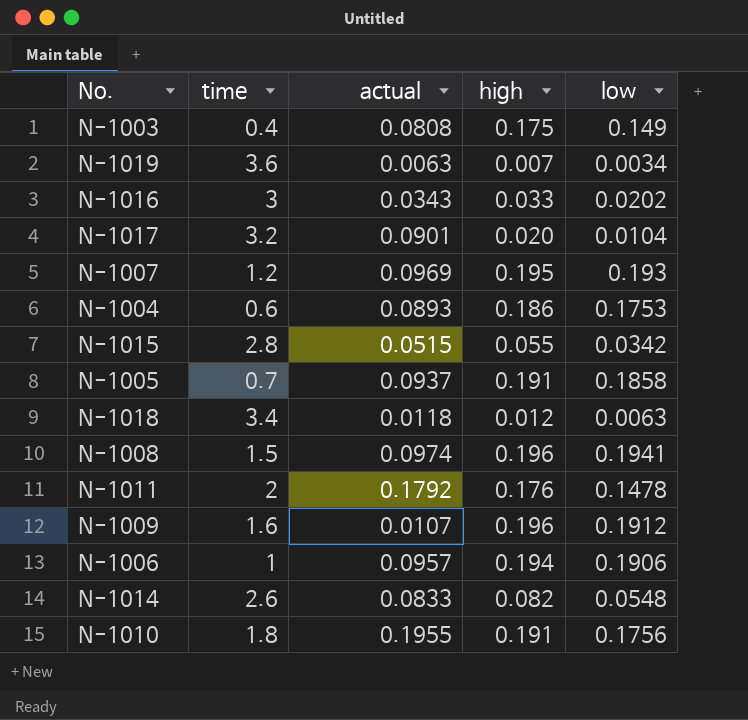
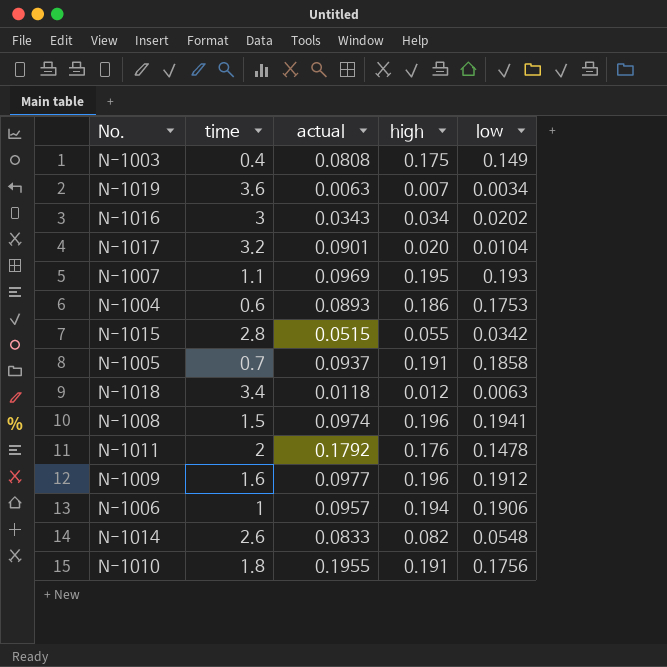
N-1016 | high: 0.033 -> 0.034
N-1007 | time: 1.2 -> 1.1
N-1009 | actual: 0.0107 -> 0.0977

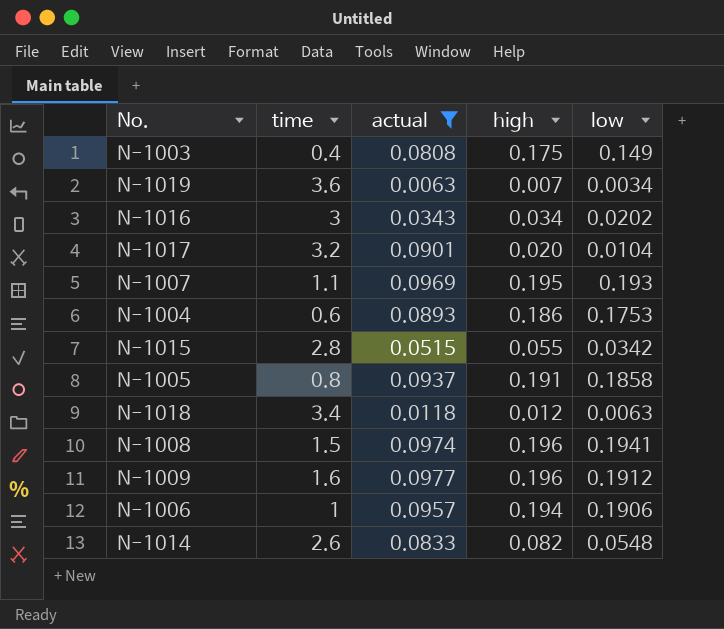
filter: none -> actual <= 0.0977
N-1005 | time: 0.7 -> 0.8

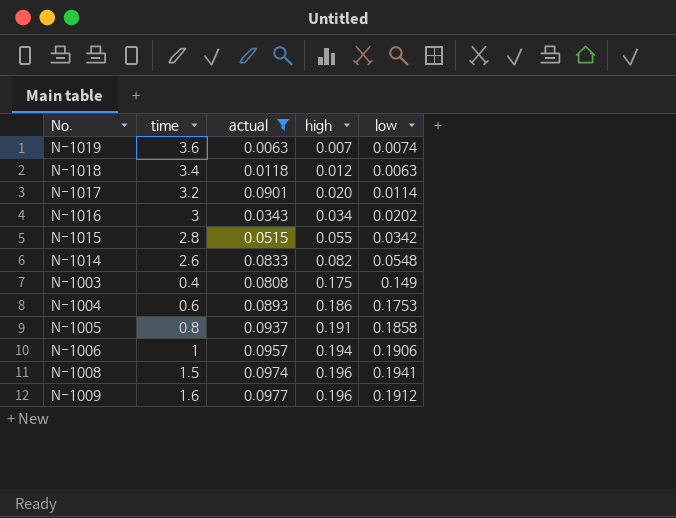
row order: none -> high ascending
row N-1007: 1.1 | 0.0969 | 0.195 | 0.193 -> none
N-1019 | low: 0.0034 -> 0.0074
N-1017 | low: 0.0104 -> 0.0114

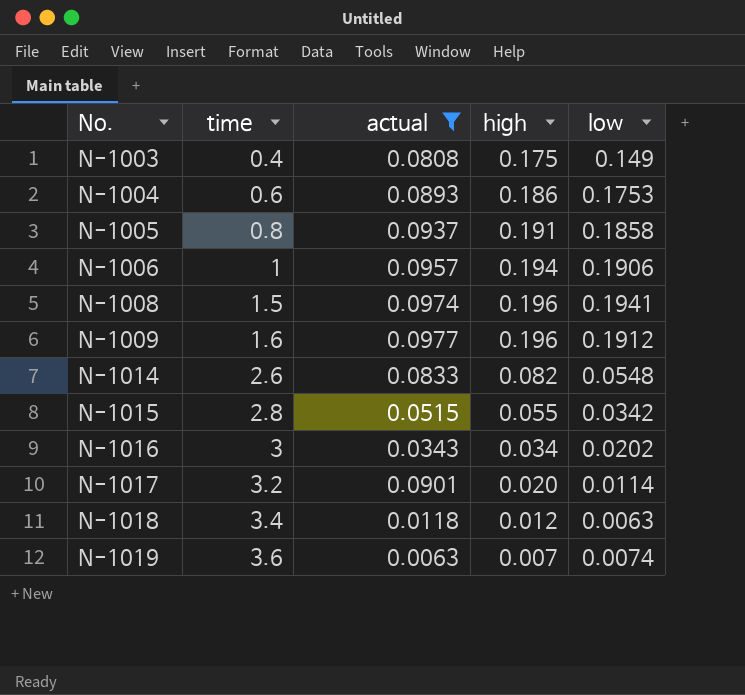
row order: high ascending -> No. ascending

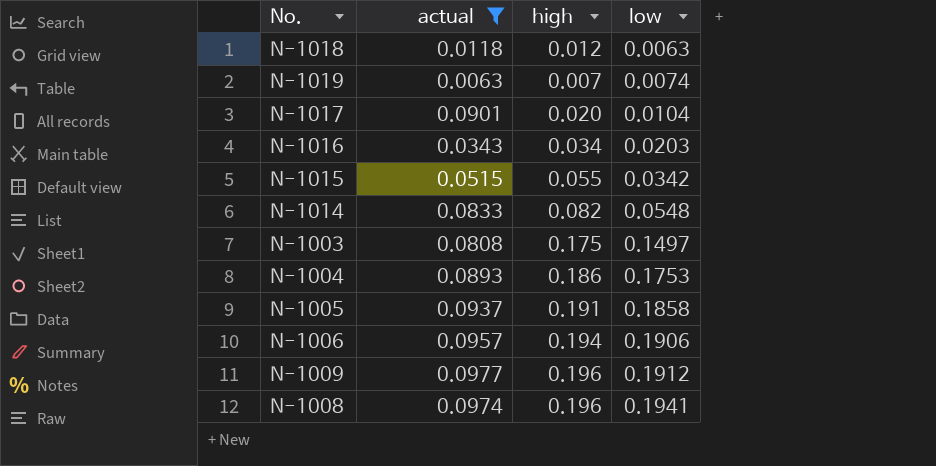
row order: No. ascending -> low ascending
column time | position: 2 -> none
N-1017 | low: 0.0114 -> 0.0104
N-1016 | low: 0.0202 -> 0.0203
N-1003 | low: 0.149 -> 0.1497

